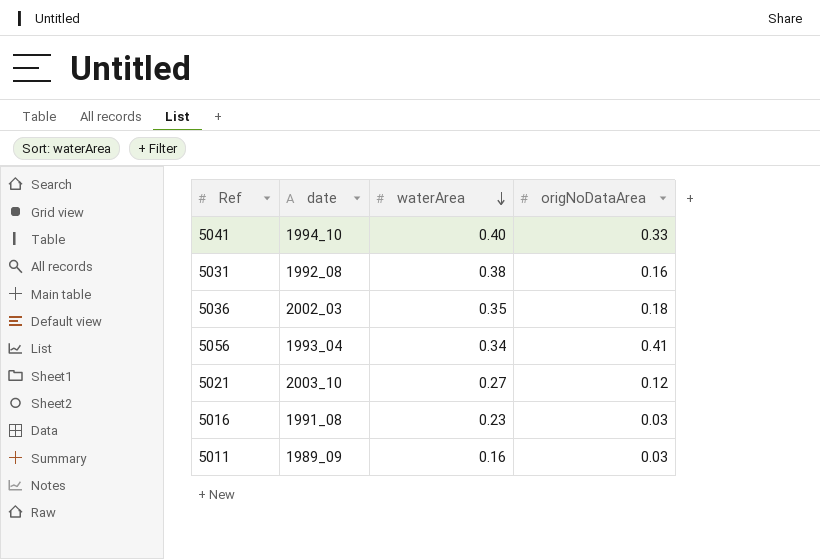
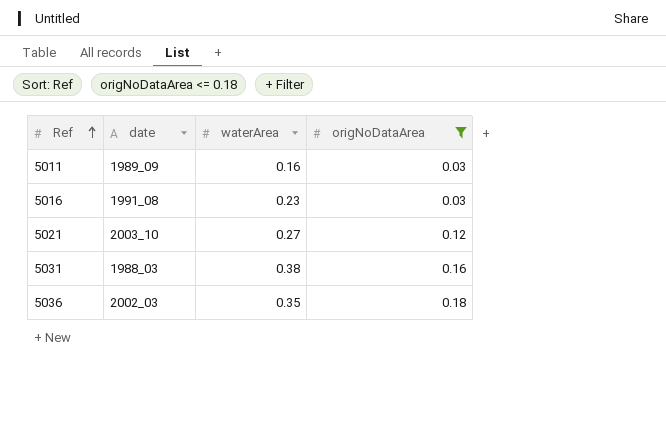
filter: none -> origNoDataArea <= 0.18
row order: waterArea descending -> Ref ascending
5031 | date: 1992_08 -> 1988_03

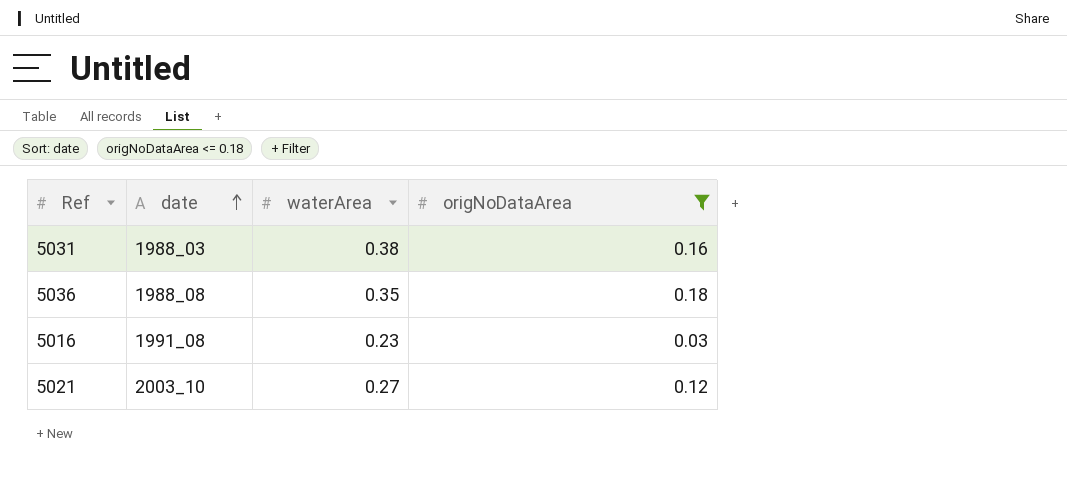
row order: Ref ascending -> date ascending
row 5011: 1989_09 | 0.16 | 0.03 -> none
5036 | date: 2002_03 -> 1988_08

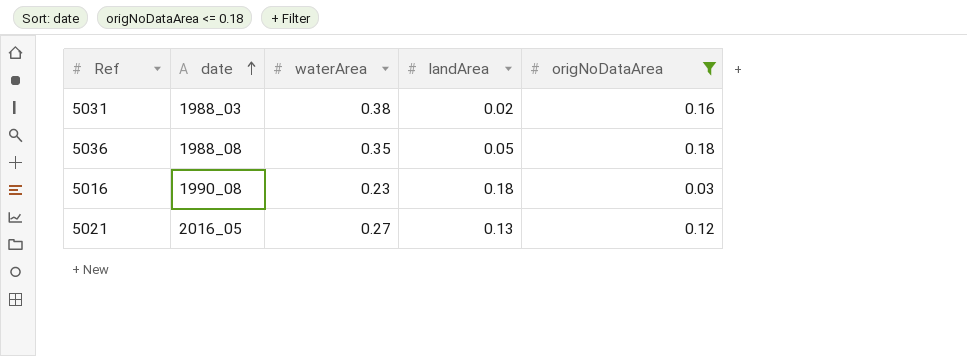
column landArea | position: none -> 4
5016 | date: 1991_08 -> 1990_08
5021 | date: 2003_10 -> 2016_05

